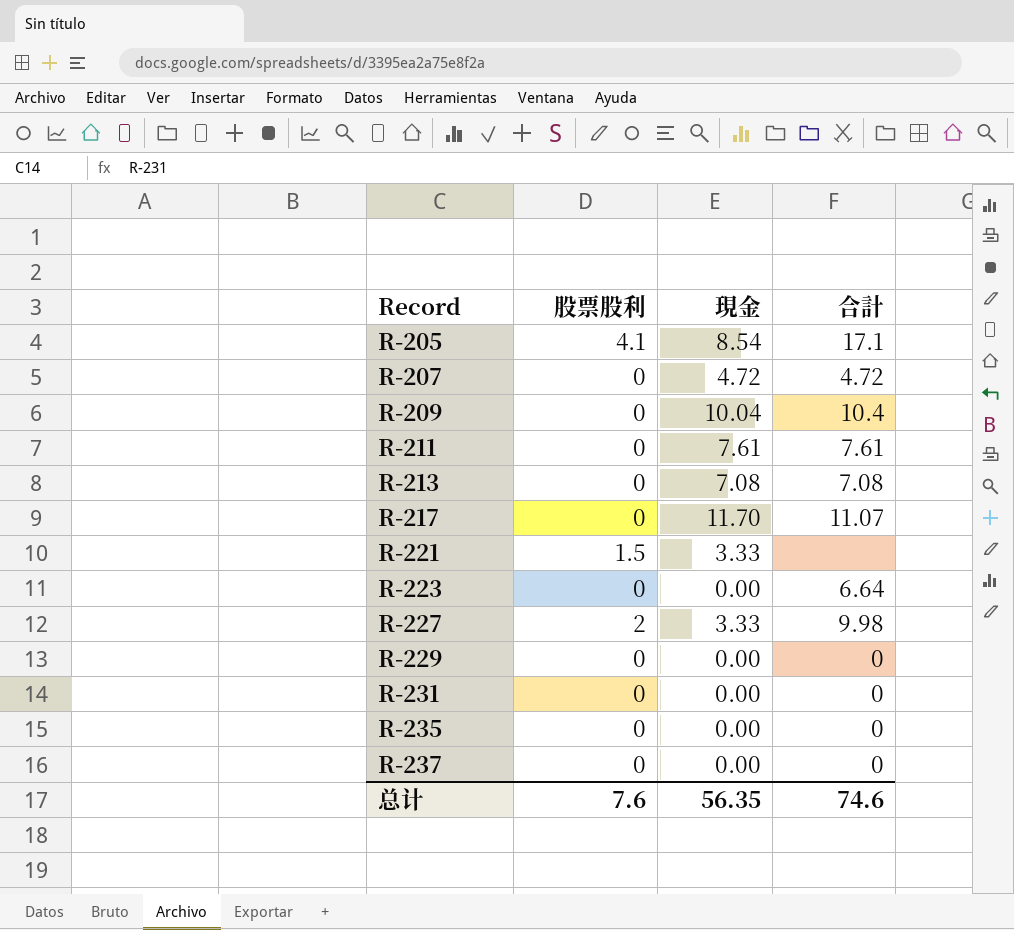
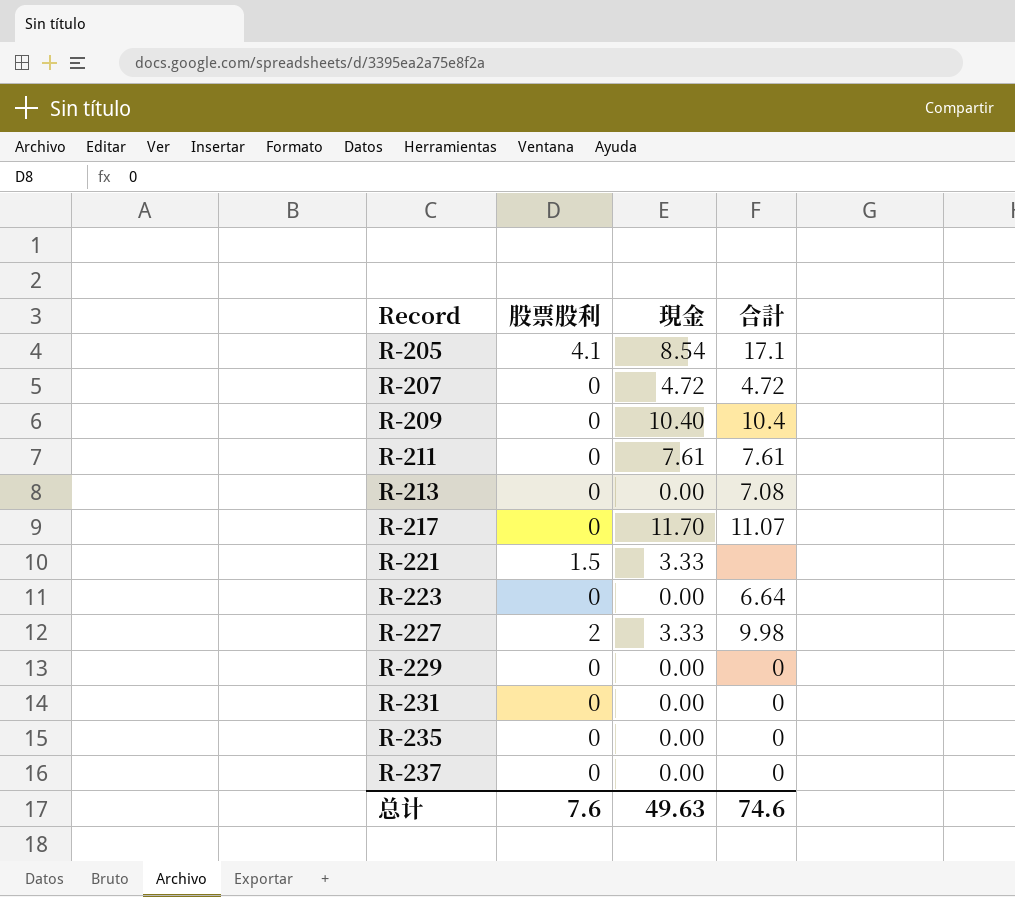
R-209 | 現金: 10.04 -> 10.40
R-213 | 現金: 7.08 -> 0.00
总计 | 現金: 56.35 -> 49.63

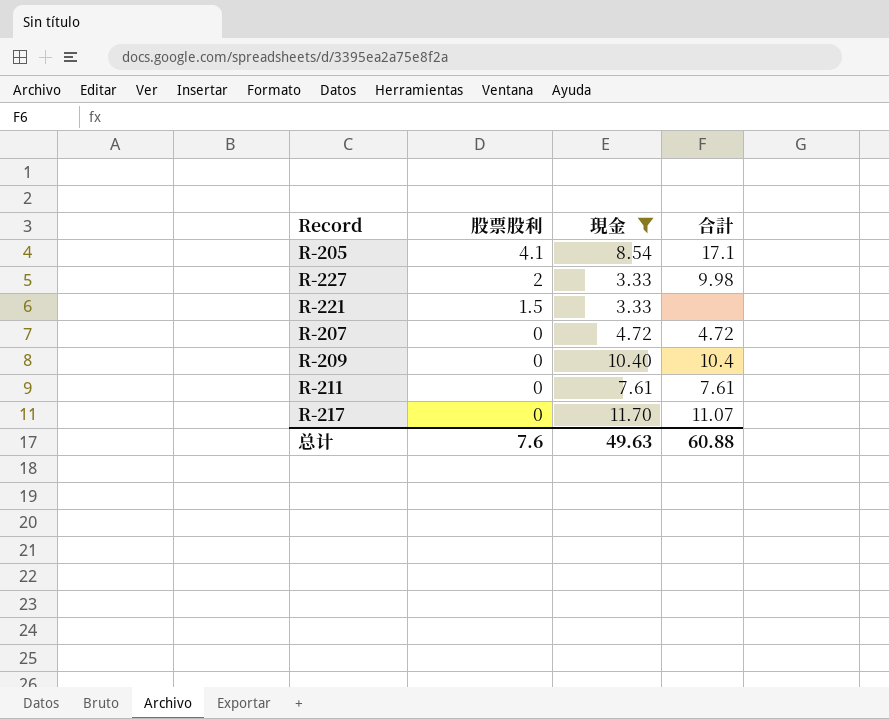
filter: none -> 現金 != 0.00
row order: Record ascending -> 股票股利 descending
总计 | 合計: 74.6 -> 60.88

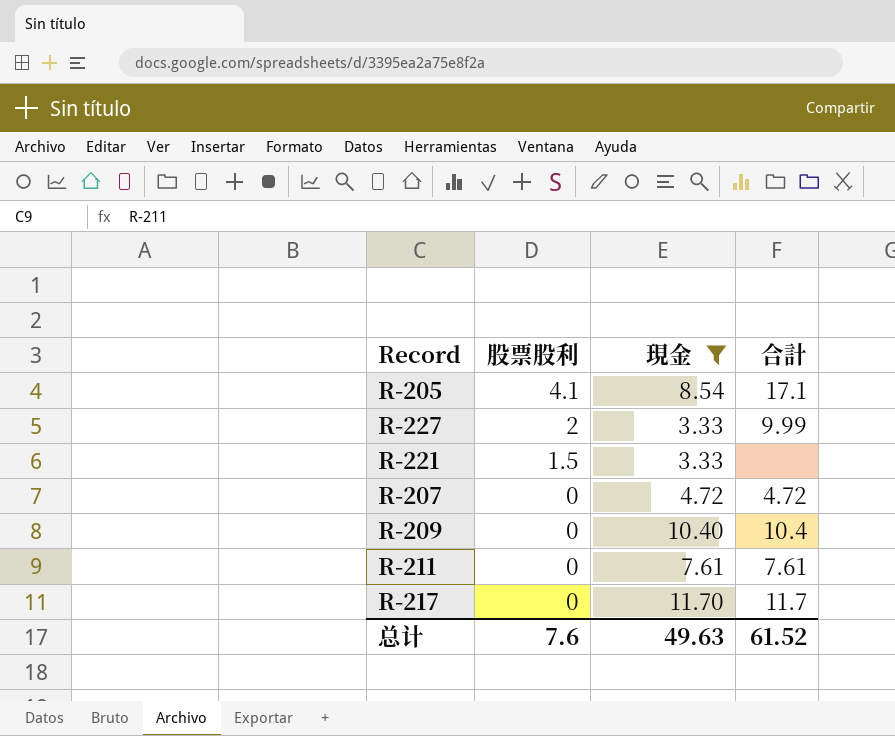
R-227 | 合計: 9.98 -> 9.99
R-217 | 合計: 11.07 -> 11.7
总计 | 合計: 60.88 -> 61.52

